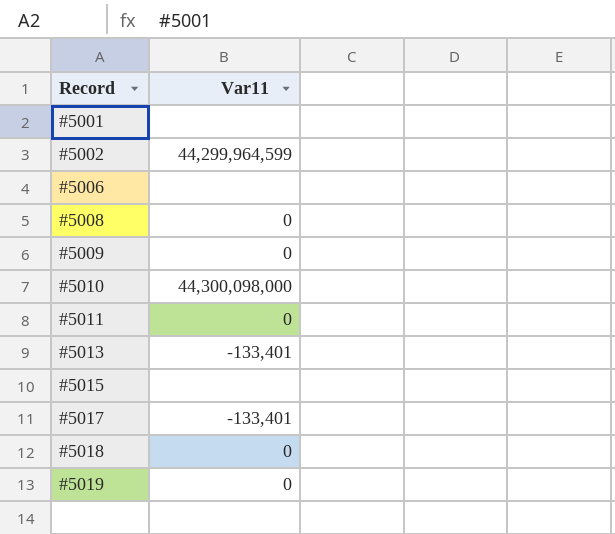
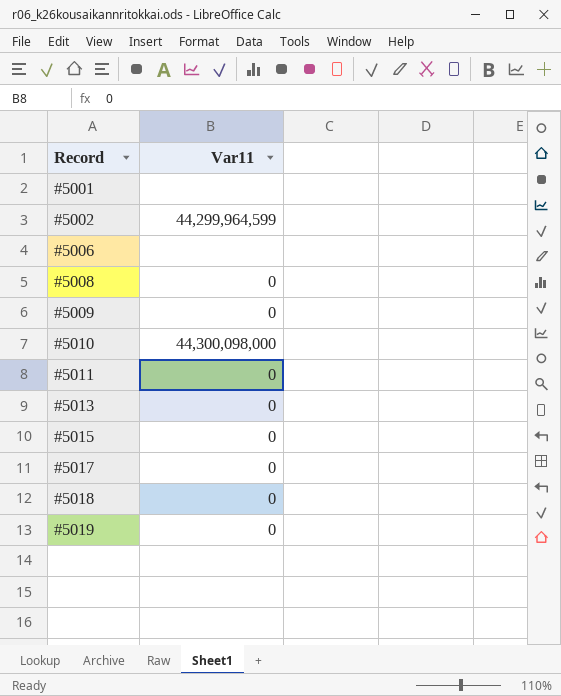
#5013 | Var11: -133,401 -> 0
#5015 | Var11: none -> 0
#5017 | Var11: -133,401 -> 0

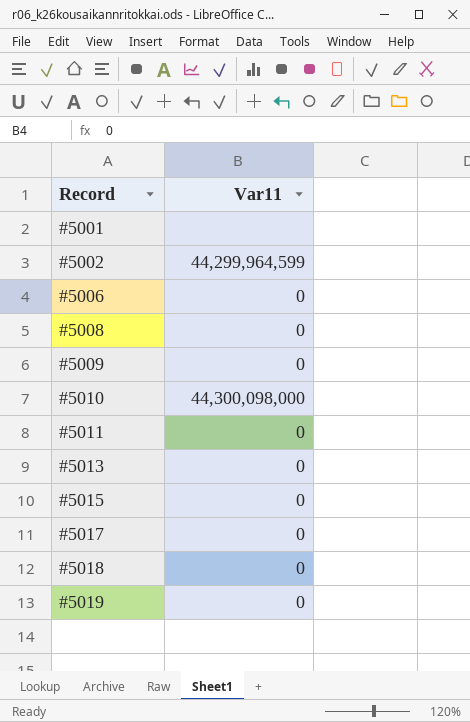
#5006 | Var11: none -> 0

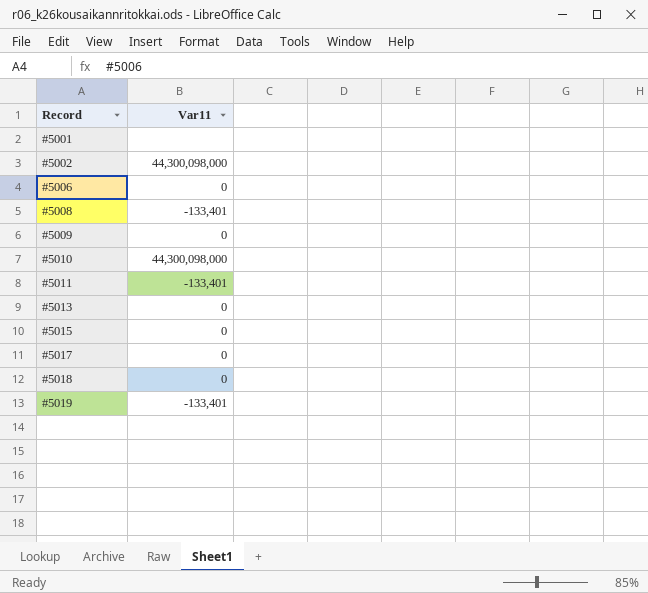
#5002 | Var11: 44,299,964,599 -> 44,300,098,000
#5008 | Var11: 0 -> -133,401
#5011 | Var11: 0 -> -133,401
#5019 | Var11: 0 -> -133,401

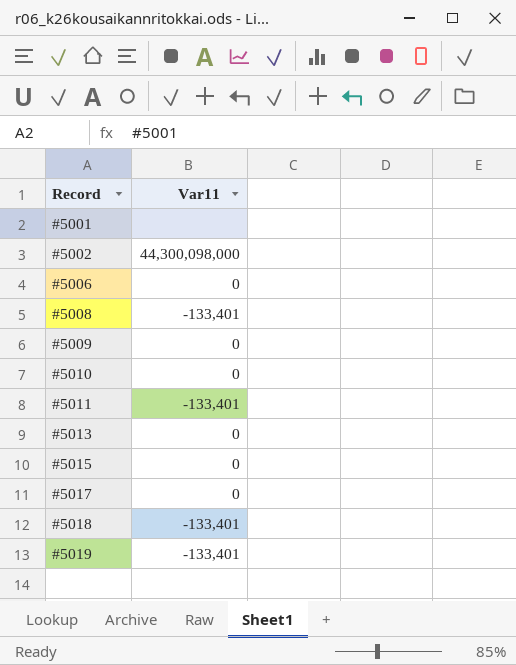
#5010 | Var11: 44,300,098,000 -> 0
#5018 | Var11: 0 -> -133,401

